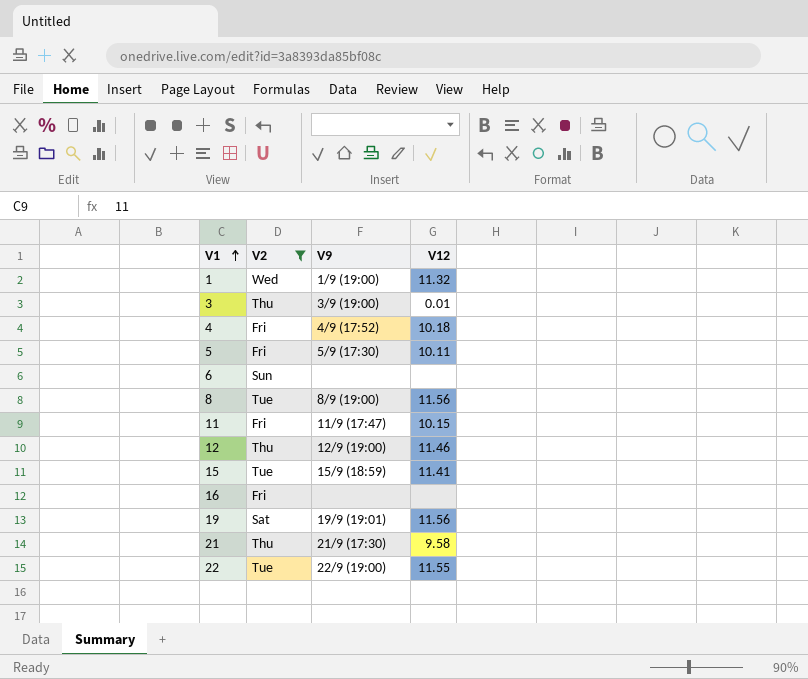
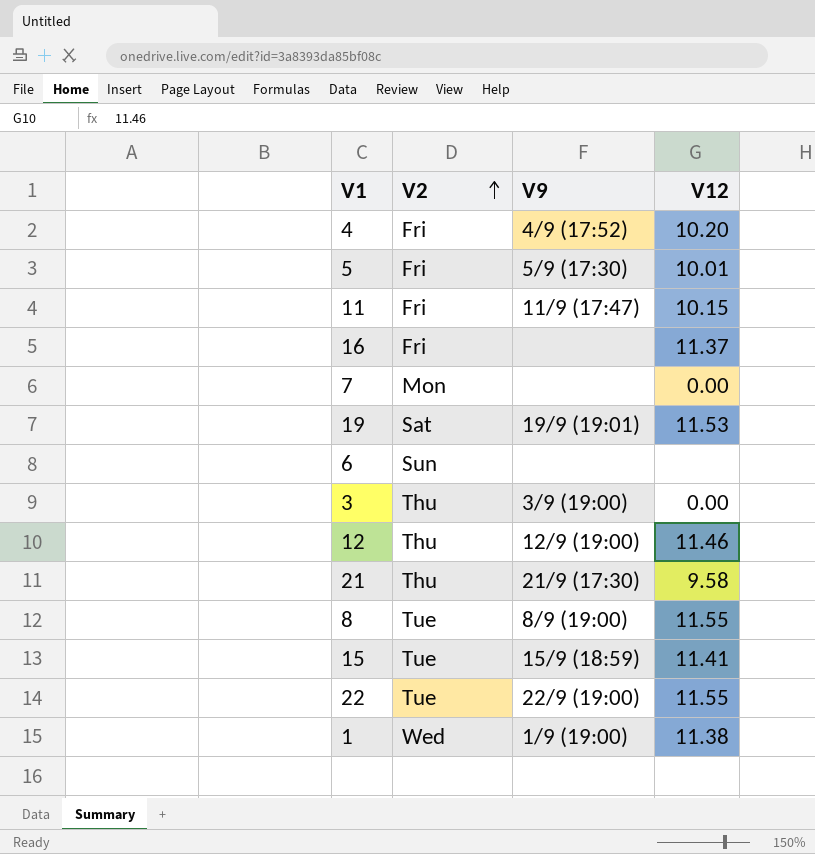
filter: V2 != Mon -> none
row order: V1 ascending -> V2 ascending
4 | V12: 10.18 -> 10.20
5 | V12: 10.11 -> 10.01
16 | V12: none -> 11.37
19 | V12: 11.56 -> 11.53
3 | V12: 0.01 -> 0.00
8 | V12: 11.56 -> 11.55
1 | V12: 11.32 -> 11.38

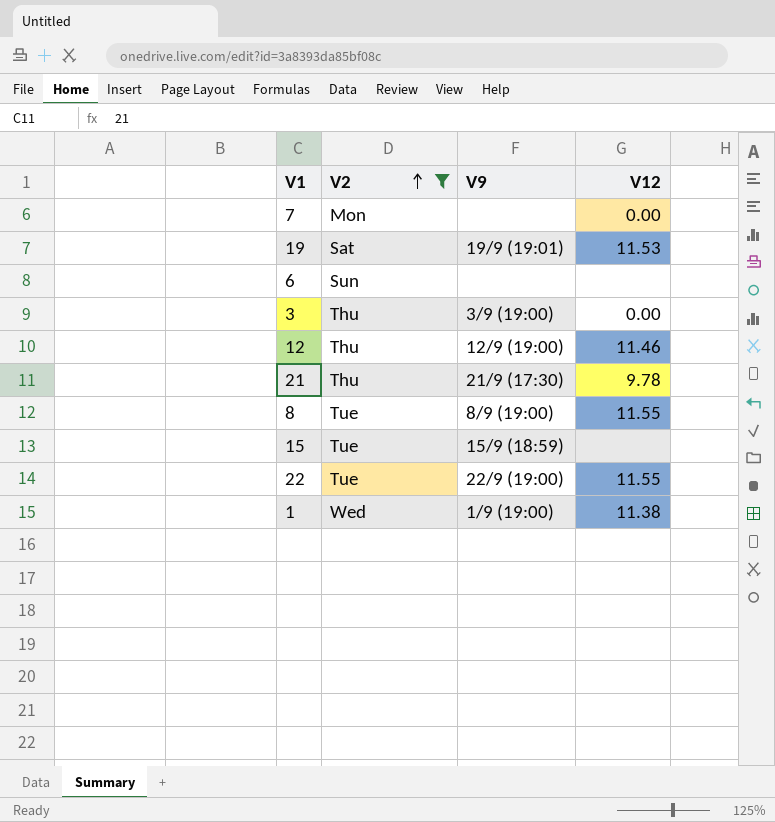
filter: none -> V2 != Fri
21 | V12: 9.58 -> 9.78
15 | V12: 11.41 -> none

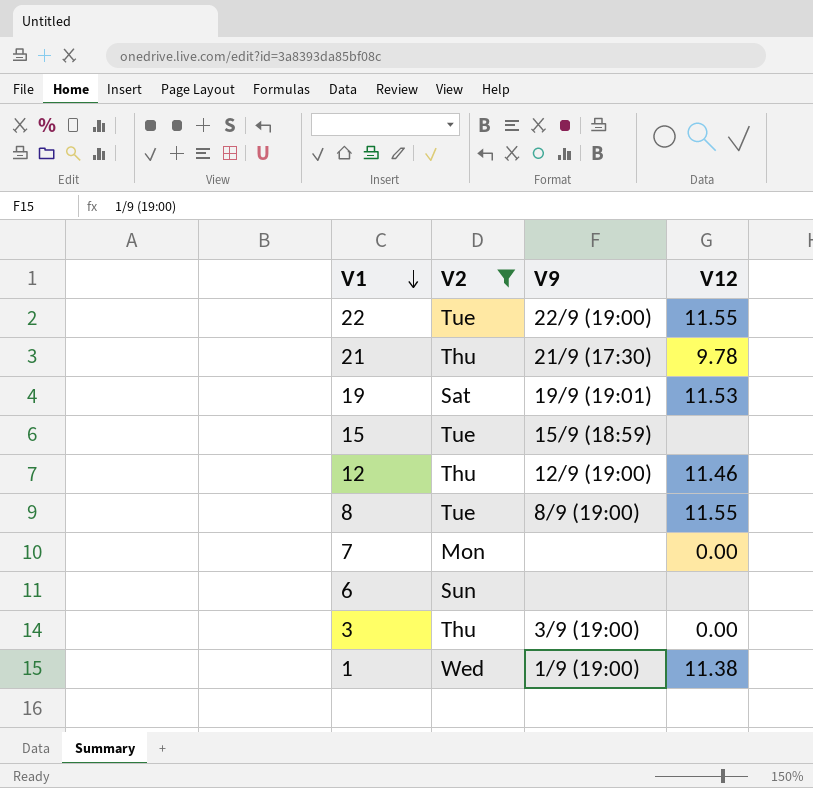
row order: V2 ascending -> V1 descending

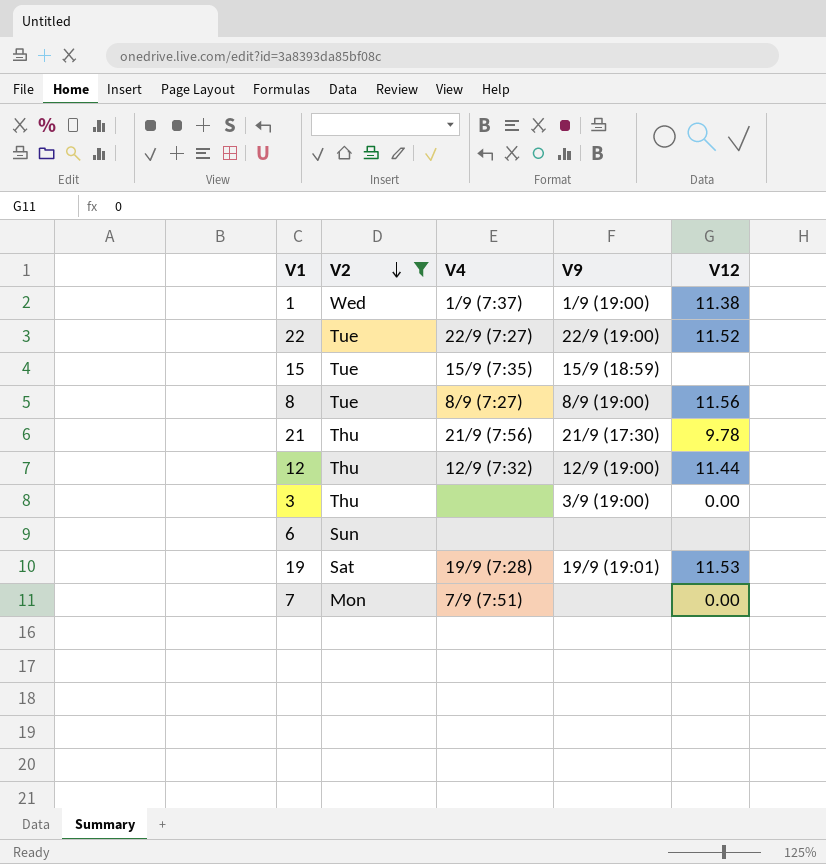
row order: V1 descending -> V2 descending
column V4 | position: none -> 3
22 | V12: 11.55 -> 11.52
8 | V12: 11.55 -> 11.56
12 | V12: 11.46 -> 11.44

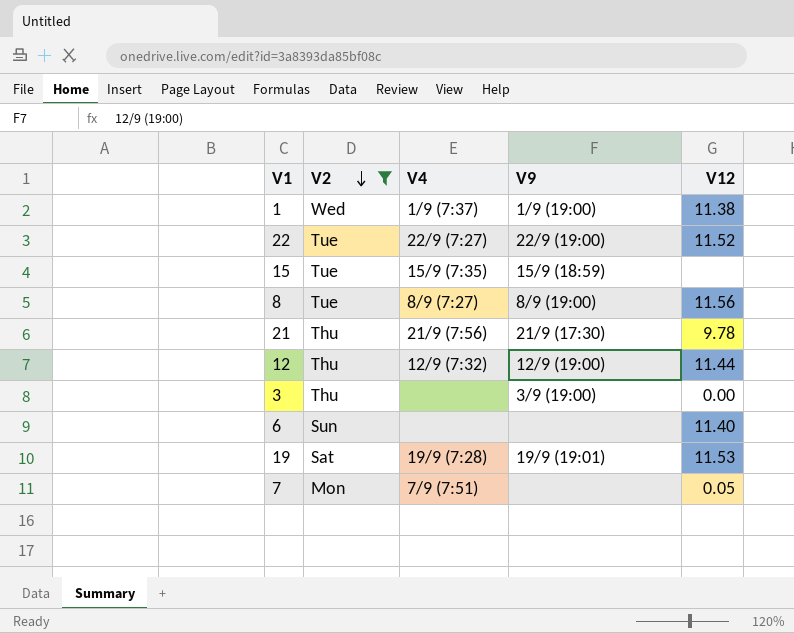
6 | V12: none -> 11.40
7 | V12: 0.00 -> 0.05

